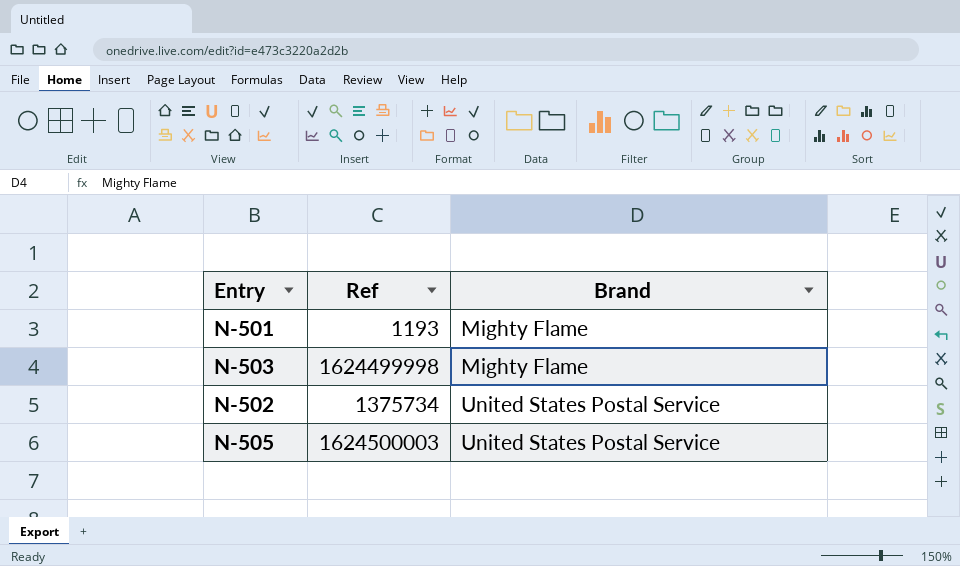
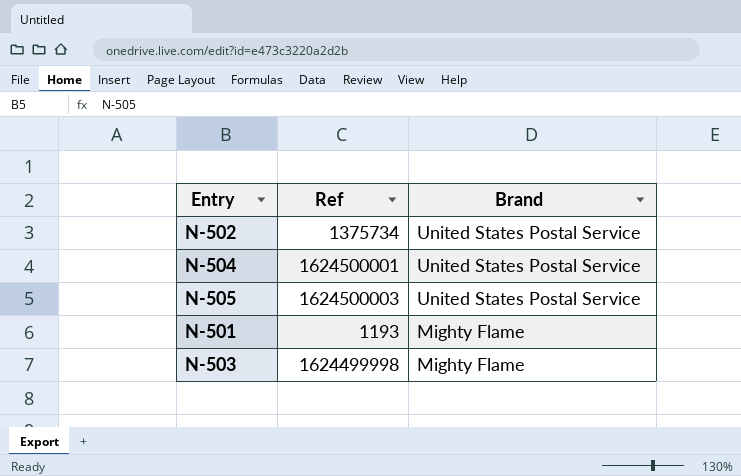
row order: Brand ascending -> Brand descending
row N-504: none -> 1624500001 | United States Postal Service

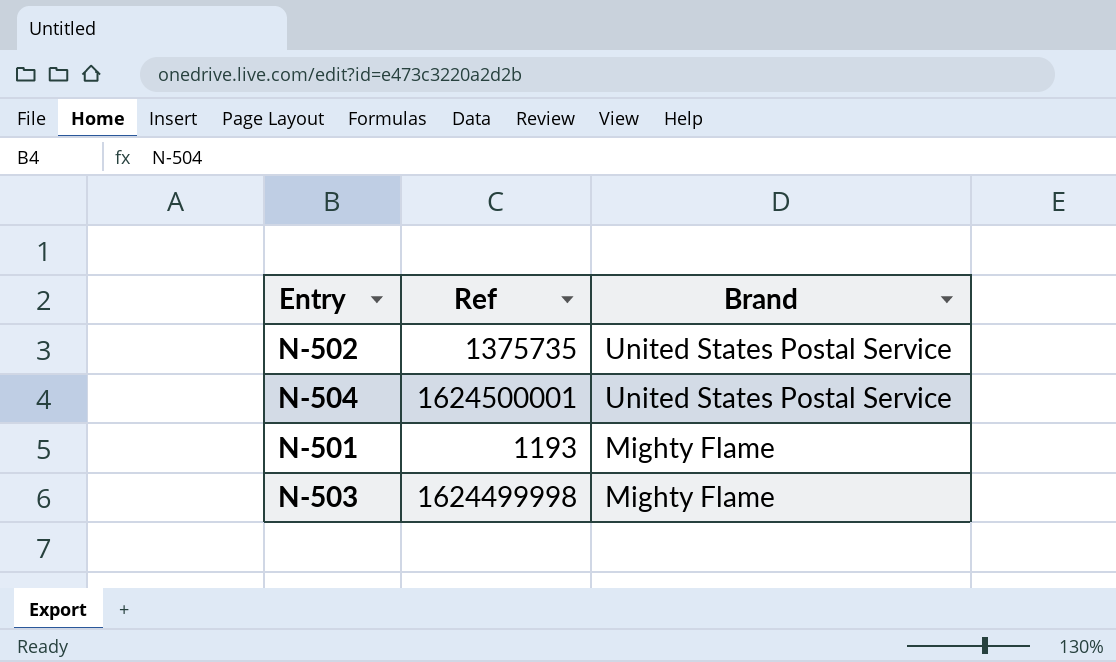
row N-505: 1624500003 | United States Postal Service -> none
N-502 | Ref: 1375734 -> 1375735

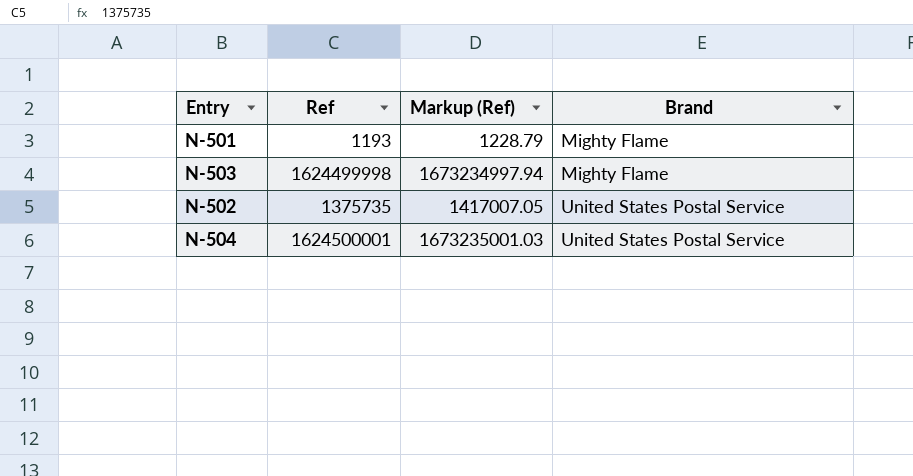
row order: Brand descending -> Brand ascending
column Markup (Ref) | formula: none -> [Ref] * 1.03

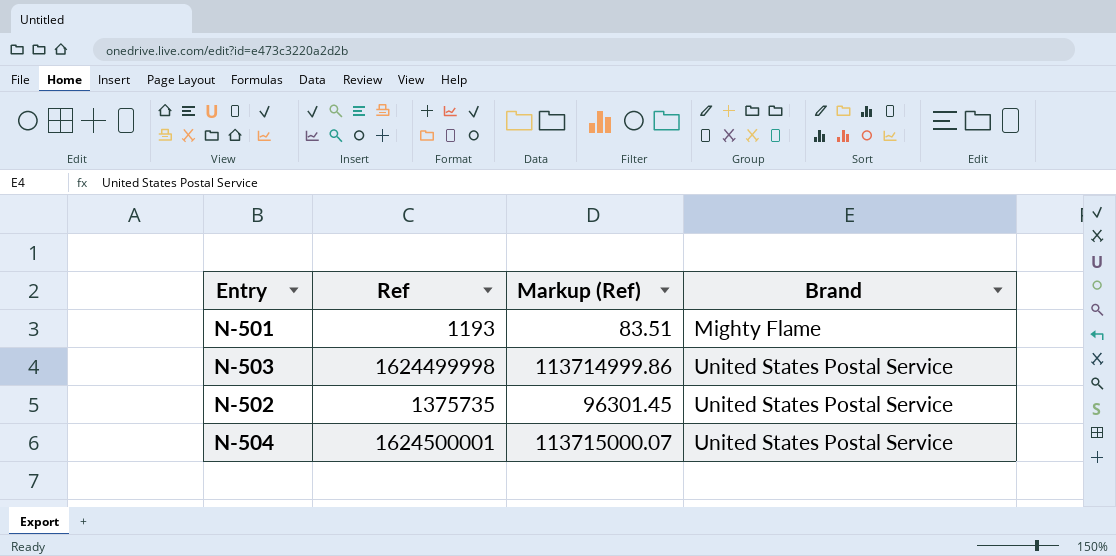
column Markup (Ref) | formula: [Ref] * 1.03 -> [Ref] * 0.07
N-503 | Brand: Mighty Flame -> United States Postal Service

